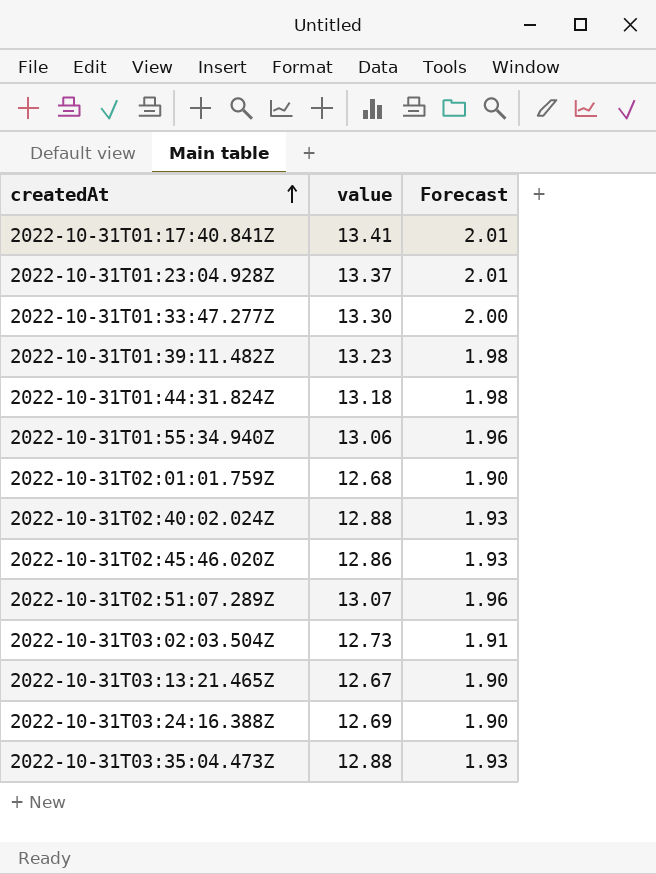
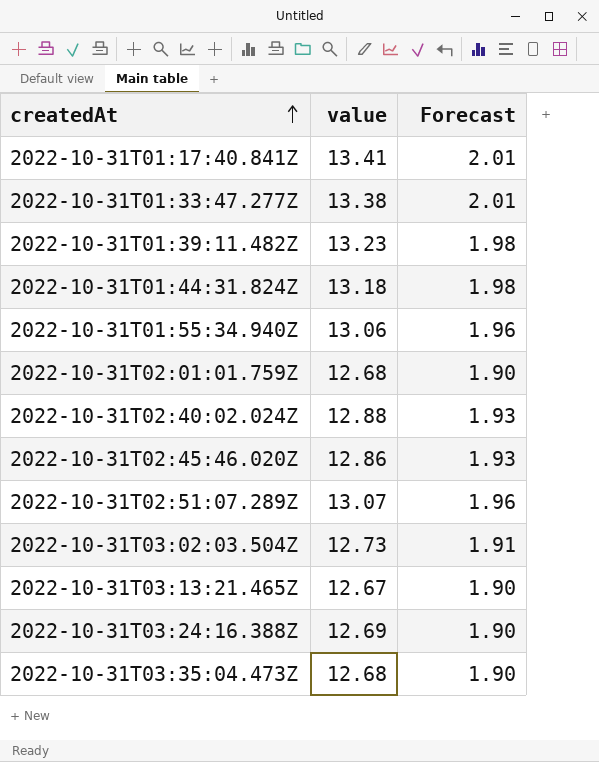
row 2022-10-31T01:23:04.928Z: 13.37 | 2.01 -> none
2022-10-31T01:33:47.277Z | value: 13.30 -> 13.38
2022-10-31T01:33:47.277Z | Forecast: 2.00 -> 2.01
2022-10-31T03:35:04.473Z | value: 12.88 -> 12.68
2022-10-31T03:35:04.473Z | Forecast: 1.93 -> 1.90

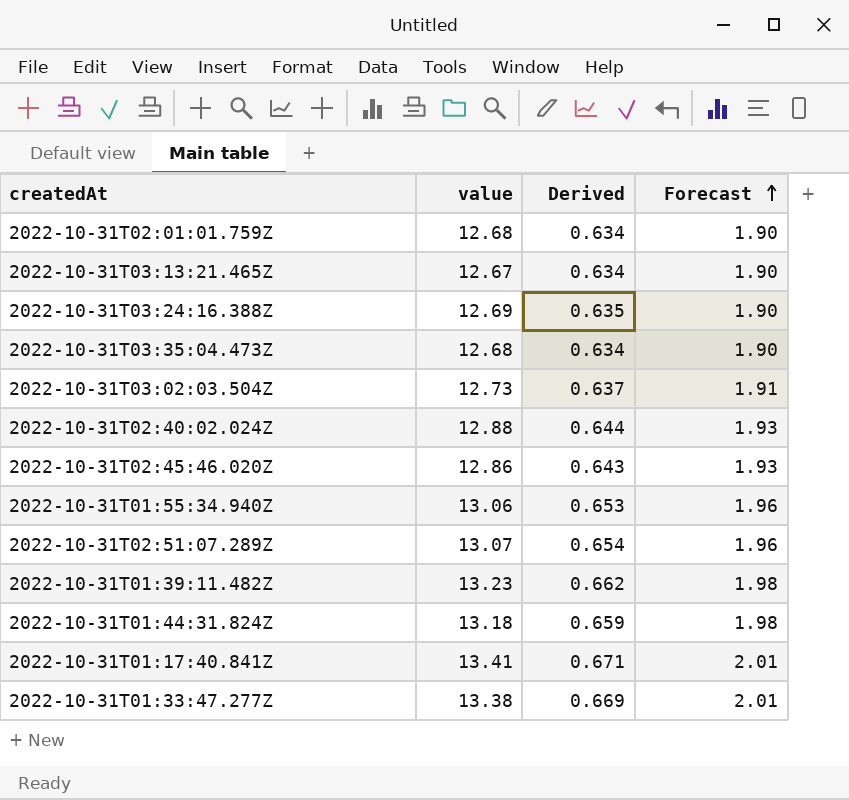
row order: createdAt ascending -> Forecast ascending
column Derived | formula: none -> [value] * 0.05

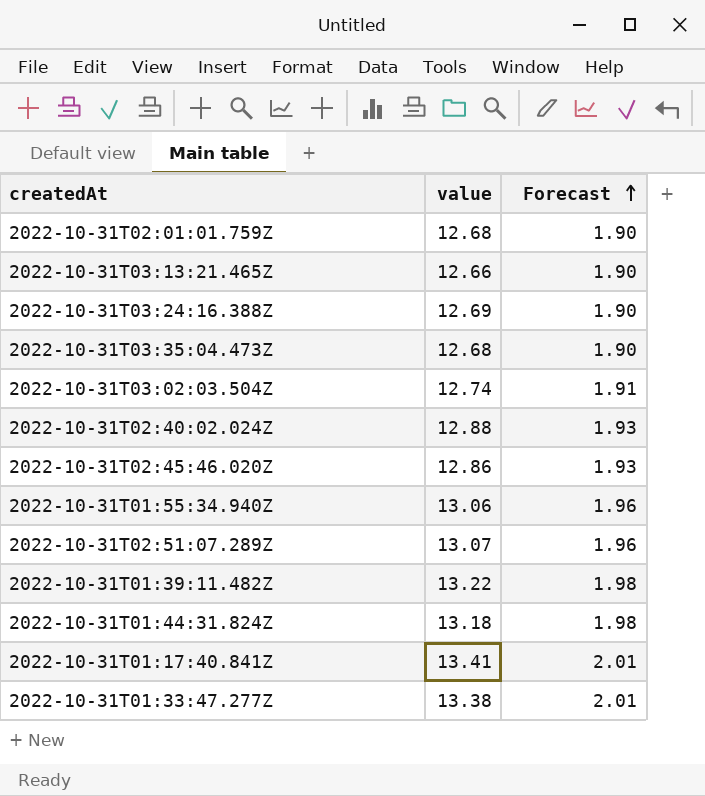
column Derived | formula: [value] * 0.05 -> none
2022-10-31T03:13:21.465Z | value: 12.67 -> 12.66
2022-10-31T03:02:03.504Z | value: 12.73 -> 12.74
2022-10-31T01:39:11.482Z | value: 13.23 -> 13.22

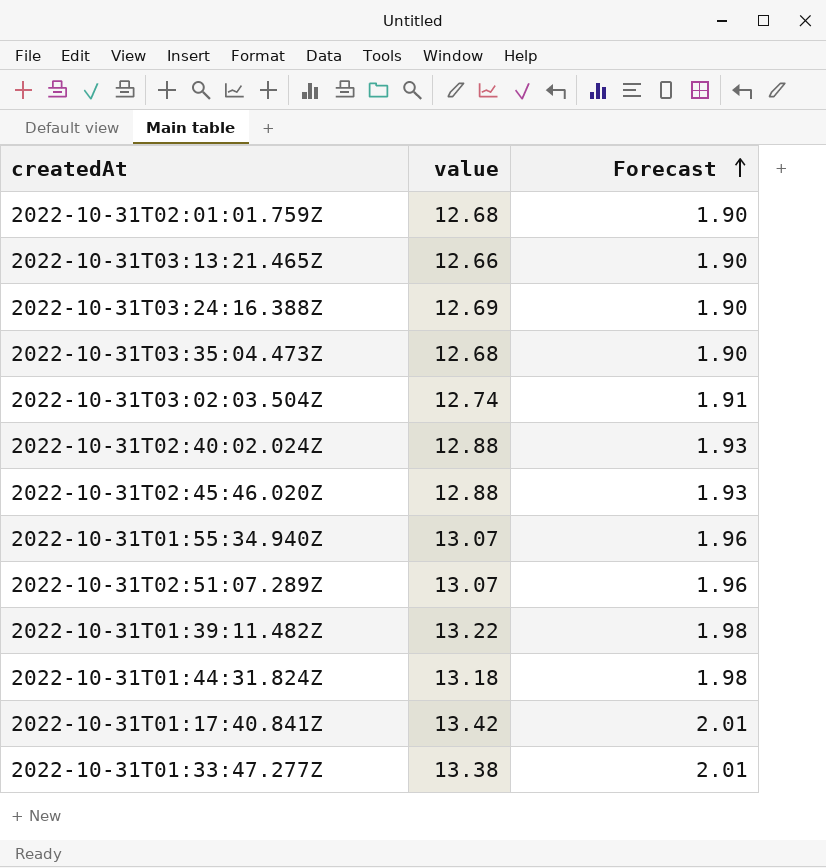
2022-10-31T02:45:46.020Z | value: 12.86 -> 12.88
2022-10-31T01:55:34.940Z | value: 13.06 -> 13.07
2022-10-31T01:17:40.841Z | value: 13.41 -> 13.42

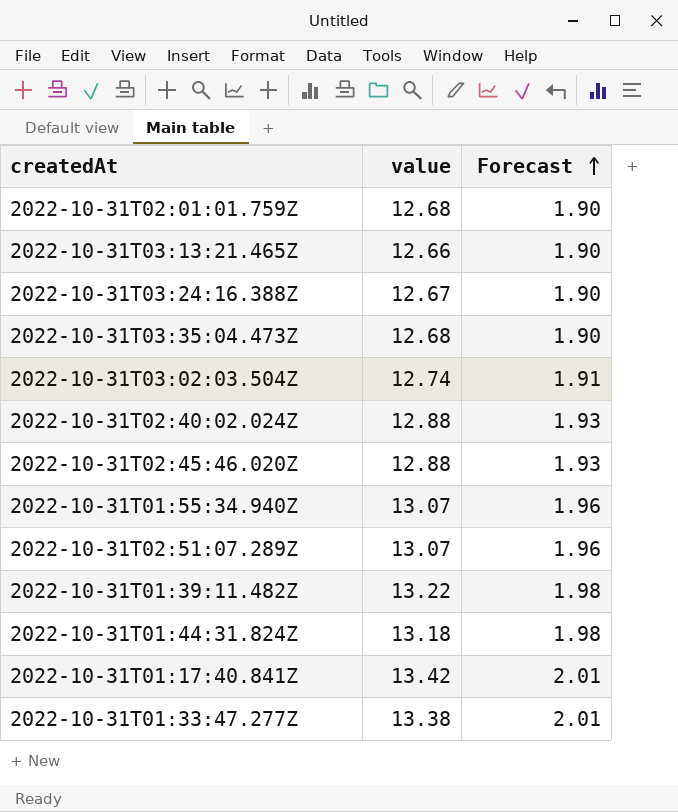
2022-10-31T03:24:16.388Z | value: 12.69 -> 12.67

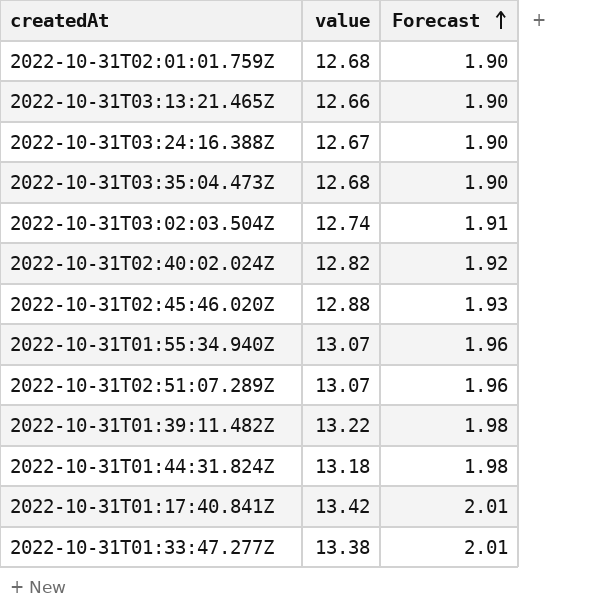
2022-10-31T02:40:02.024Z | value: 12.88 -> 12.82
2022-10-31T02:40:02.024Z | Forecast: 1.93 -> 1.92

